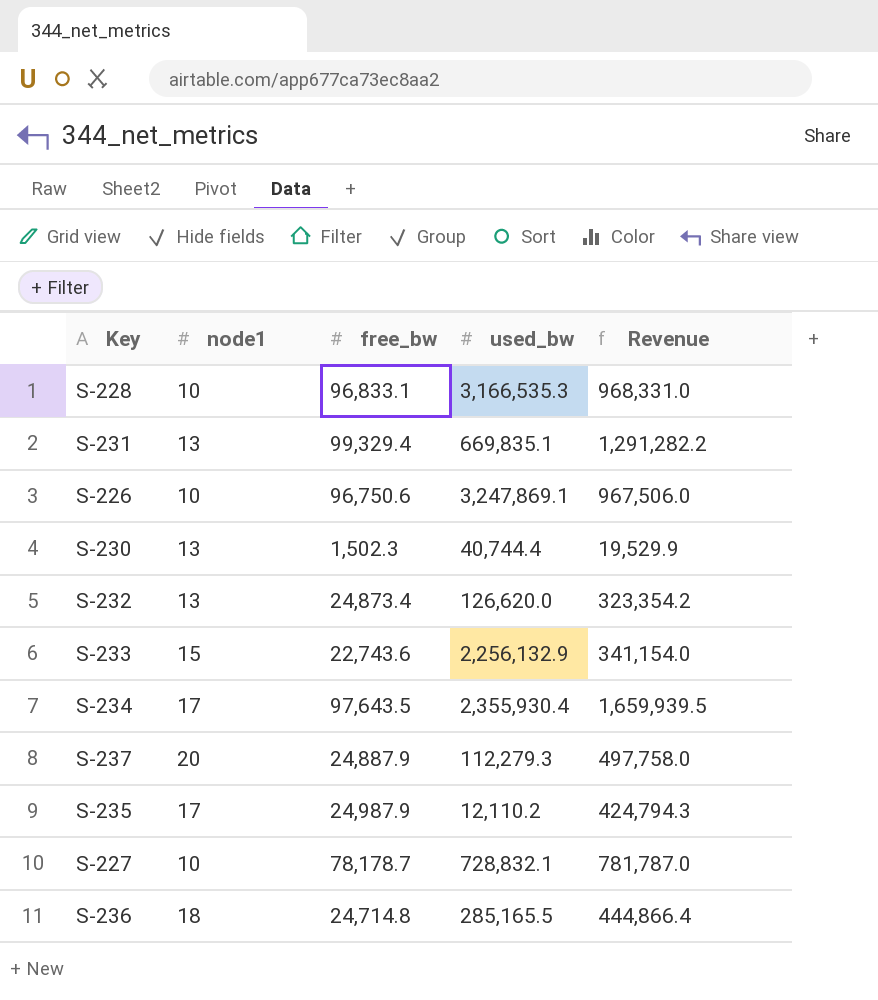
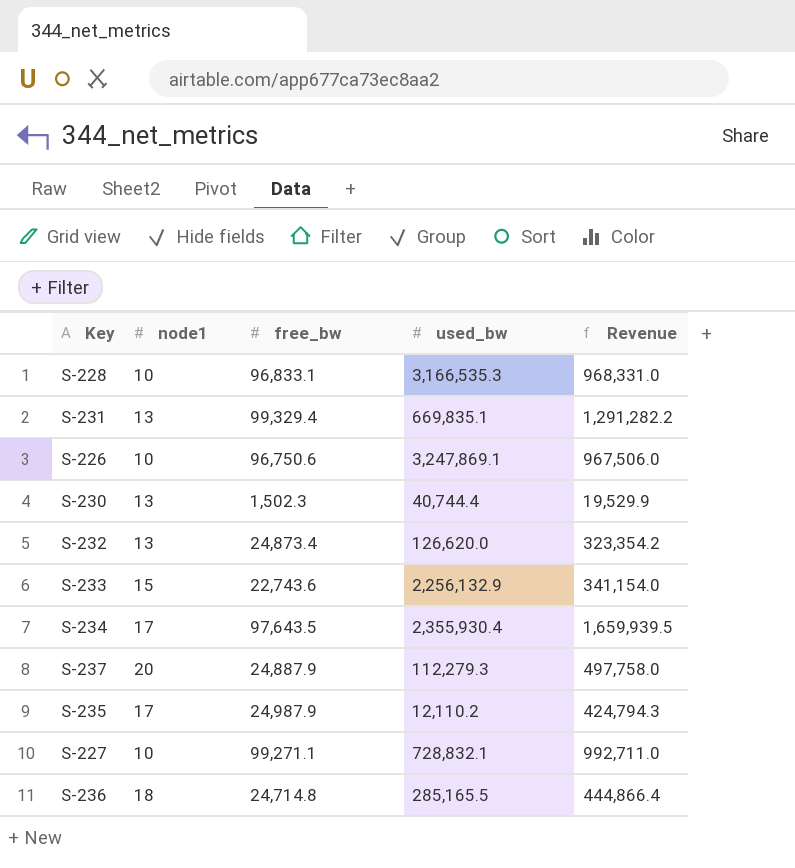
S-227 | free_bw: 78,178.7 -> 99,271.1
S-227 | Revenue: 781,787.0 -> 992,711.0

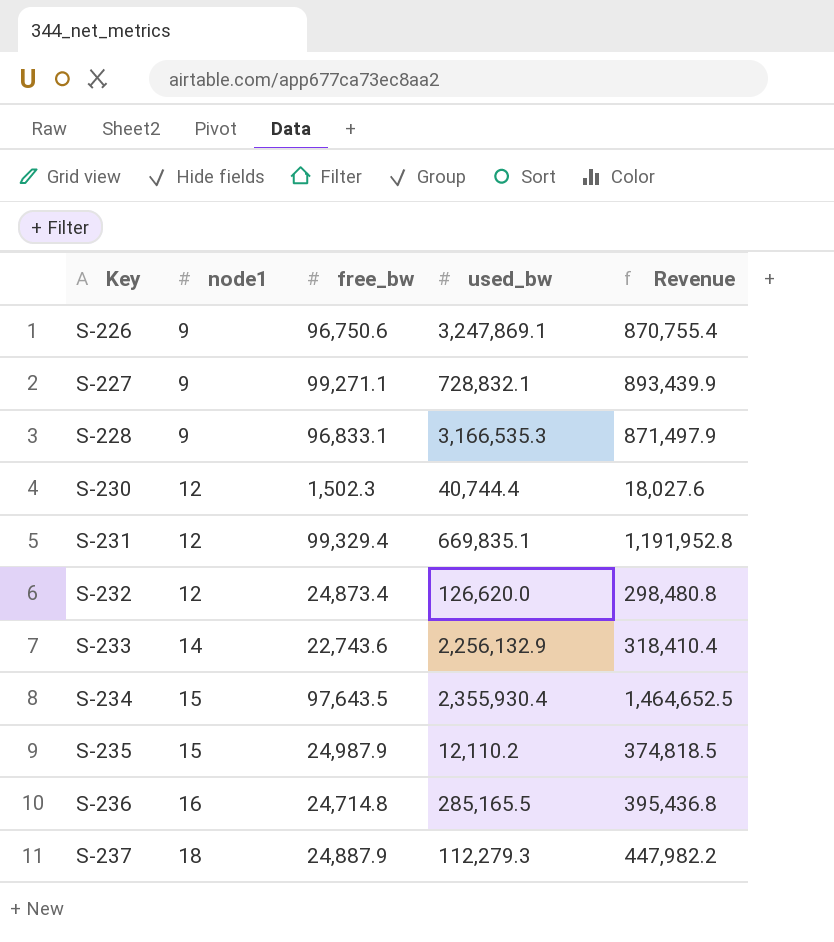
row order: none -> Key ascending
S-226 | node1: 10 -> 9
S-226 | Revenue: 967,506.0 -> 870,755.4
S-227 | node1: 10 -> 9
S-227 | Revenue: 992,711.0 -> 893,439.9
S-228 | node1: 10 -> 9
S-228 | Revenue: 968,331.0 -> 871,497.9
S-230 | node1: 13 -> 12
S-230 | Revenue: 19,529.9 -> 18,027.6
S-231 | node1: 13 -> 12
S-231 | Revenue: 1,291,282.2 -> 1,191,952.8
S-232 | node1: 13 -> 12
S-232 | Revenue: 323,354.2 -> 298,480.8
S-233 | node1: 15 -> 14
S-233 | Revenue: 341,154.0 -> 318,410.4
S-234 | node1: 17 -> 15
S-234 | Revenue: 1,659,939.5 -> 1,464,652.5
S-235 | node1: 17 -> 15
S-235 | Revenue: 424,794.3 -> 374,818.5
S-236 | node1: 18 -> 16
S-236 | Revenue: 444,866.4 -> 395,436.8
S-237 | node1: 20 -> 18
S-237 | Revenue: 497,758.0 -> 447,982.2

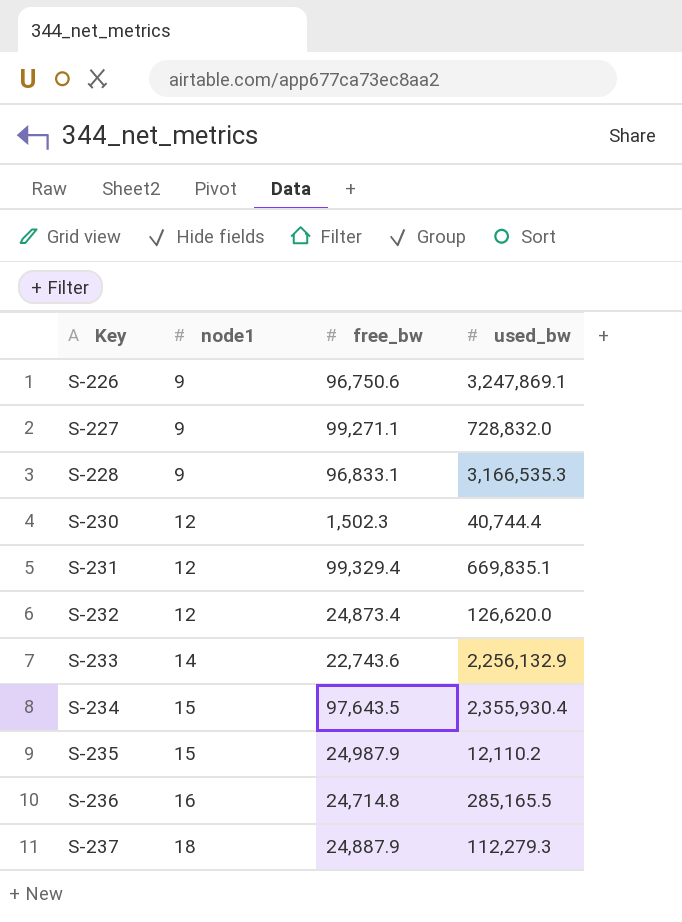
column Revenue | formula: [node1] * [free_bw] -> none
S-227 | used_bw: 728,832.1 -> 728,832.0

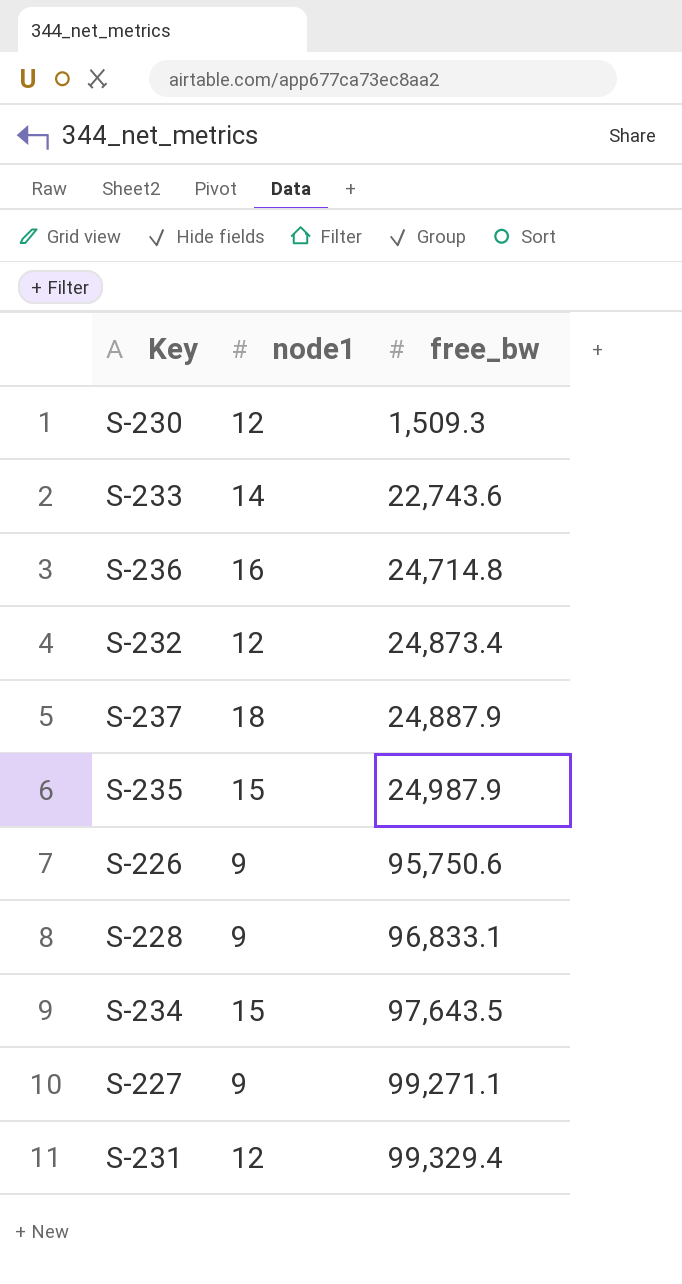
row order: Key ascending -> free_bw ascending
column used_bw | position: 4 -> none
S-230 | free_bw: 1,502.3 -> 1,509.3
S-226 | free_bw: 96,750.6 -> 95,750.6

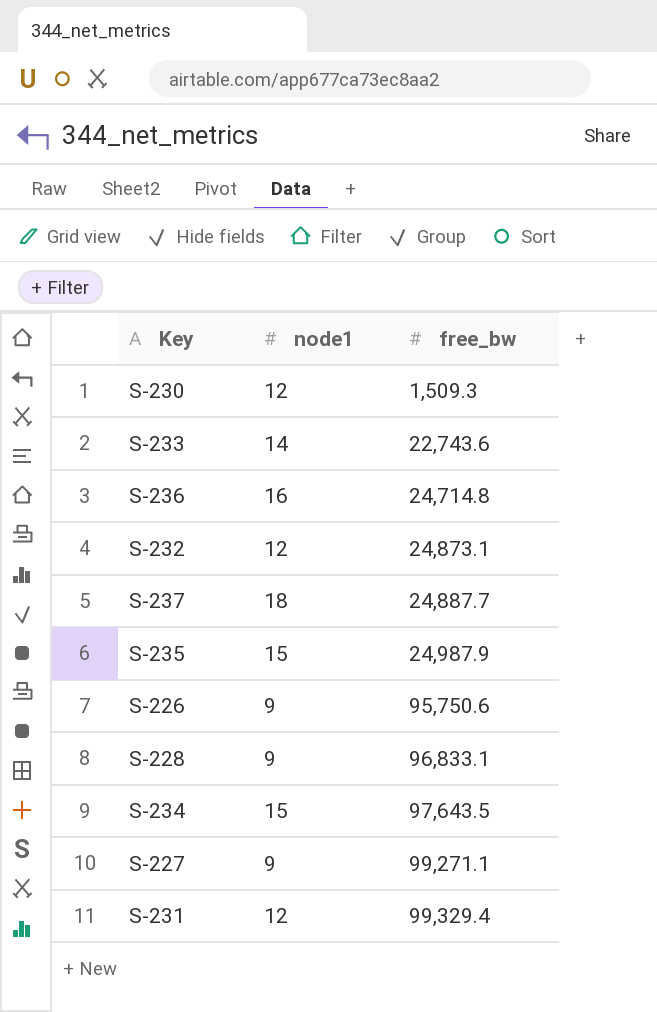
S-232 | free_bw: 24,873.4 -> 24,873.1
S-237 | free_bw: 24,887.9 -> 24,887.7

